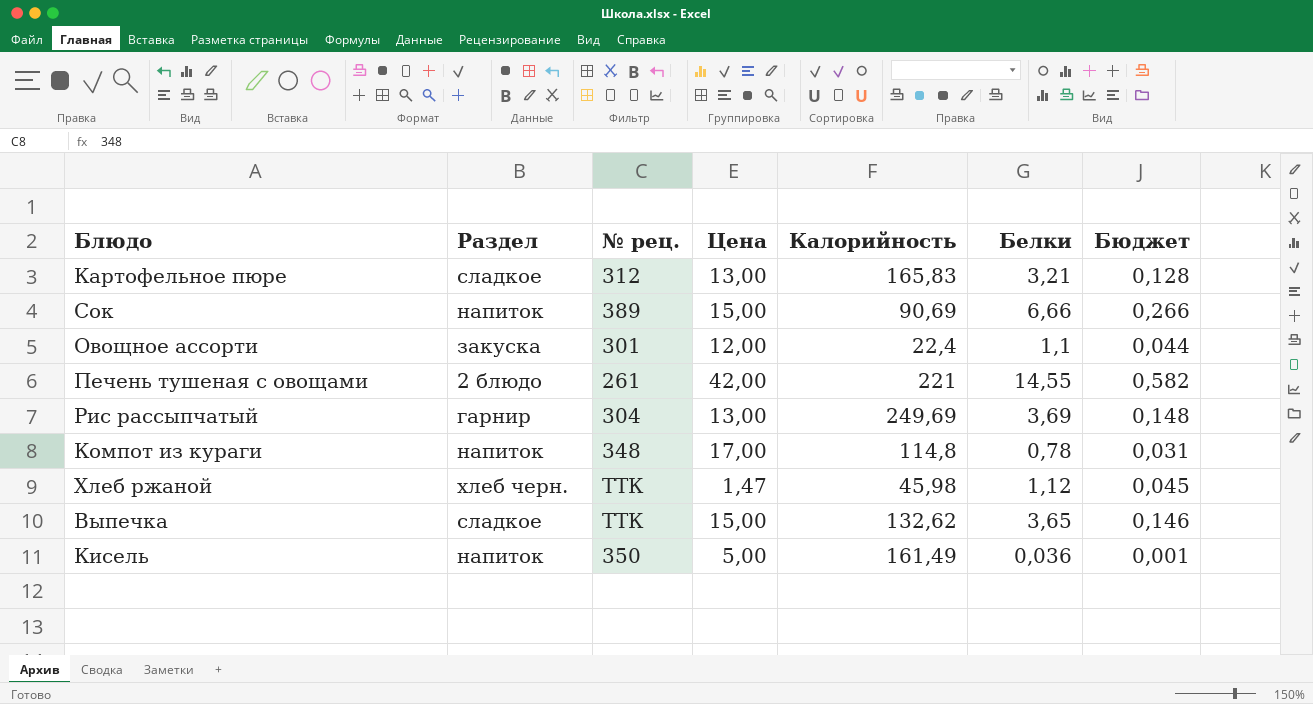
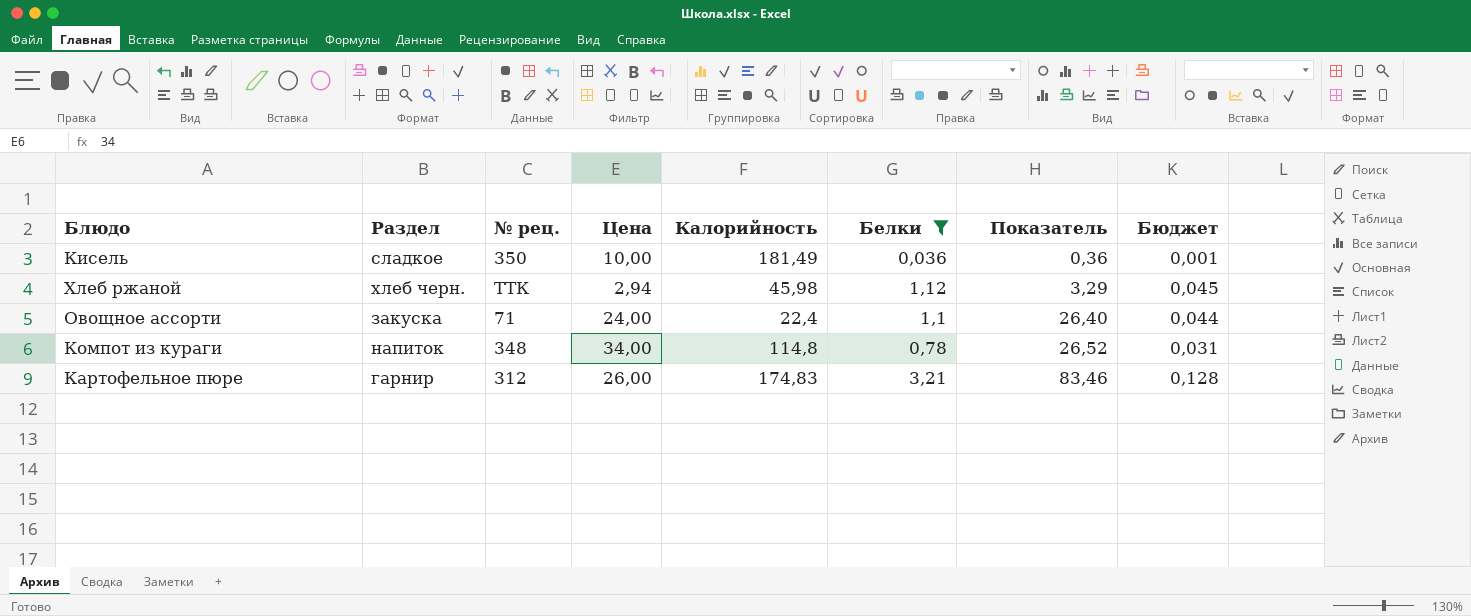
filter: none -> Белки <= 3,21
row order: none -> Показатель ascending
column Показатель | formula: none -> [Цена] * [Белки]
Кисель | Раздел: напиток -> сладкое
Кисель | Цена: 5,00 -> 10,00
Кисель | Калорийность: 161,49 -> 181,49
Хлеб ржаной | Цена: 1,47 -> 2,94
Овощное ассорти | № рец.: 301 -> 71
Овощное ассорти | Цена: 12,00 -> 24,00
Компот из кураги | Цена: 17,00 -> 34,00
Картофельное пюре | Раздел: сладкое -> гарнир
Картофельное пюре | Цена: 13,00 -> 26,00
Картофельное пюре | Калорийность: 165,83 -> 174,83

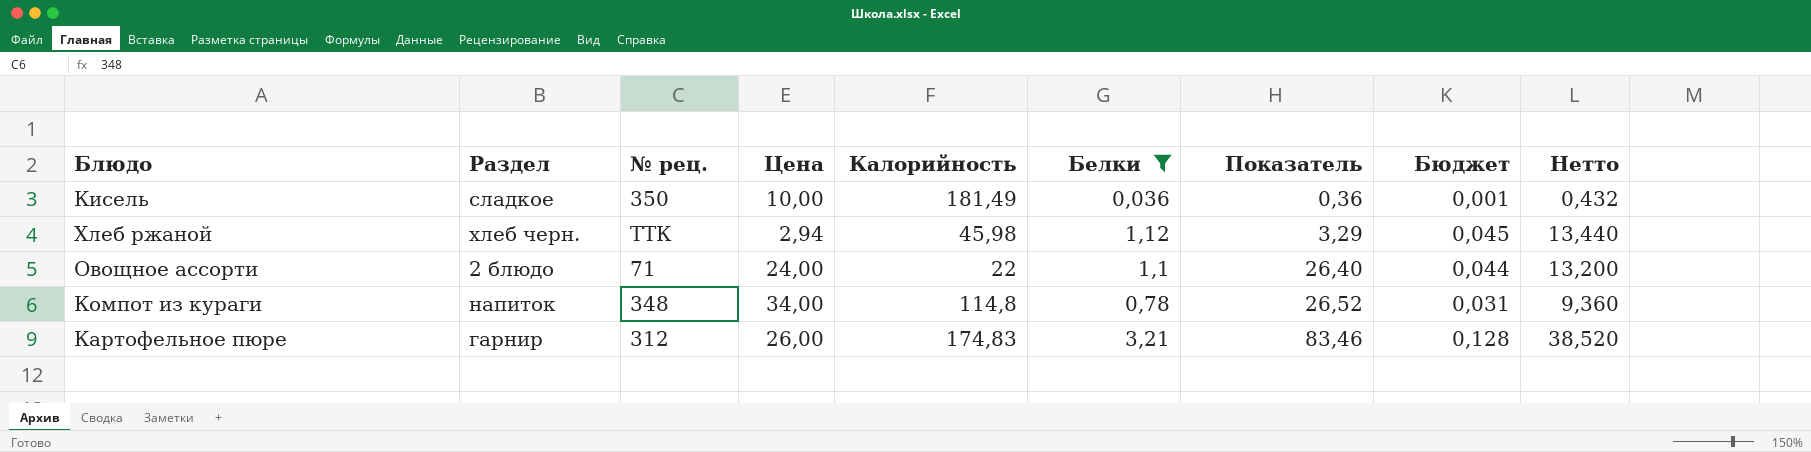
column Нетто | formula: none -> [Белки] * 12
Овощное ассорти | Раздел: закуска -> 2 блюдо
Овощное ассорти | Калорийность: 22,4 -> 22

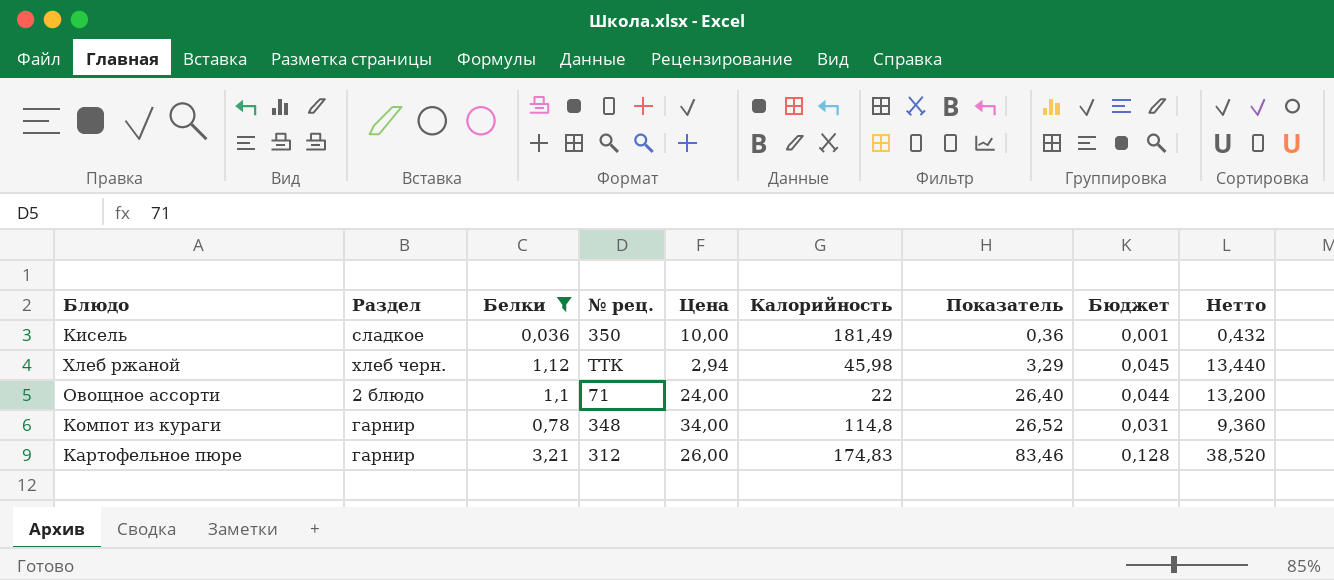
column Белки | position: 6 -> 3
Компот из кураги | Раздел: напиток -> гарнир

